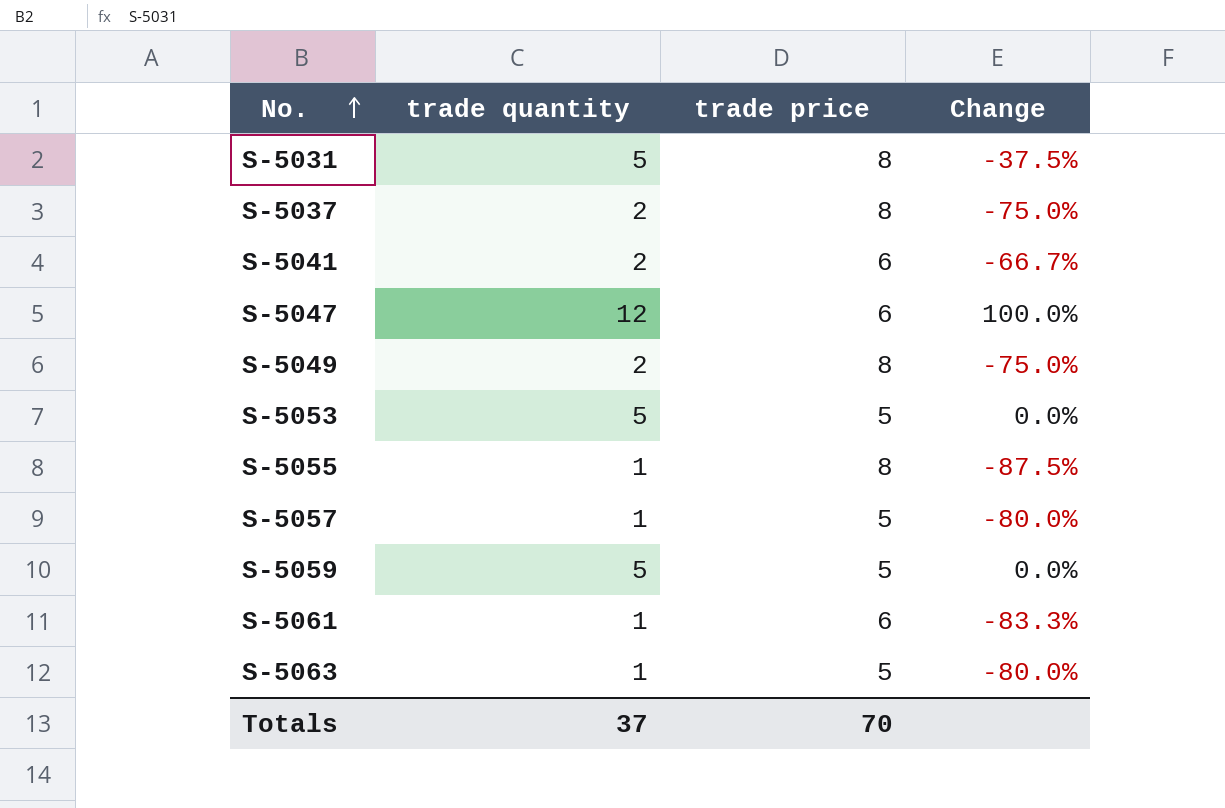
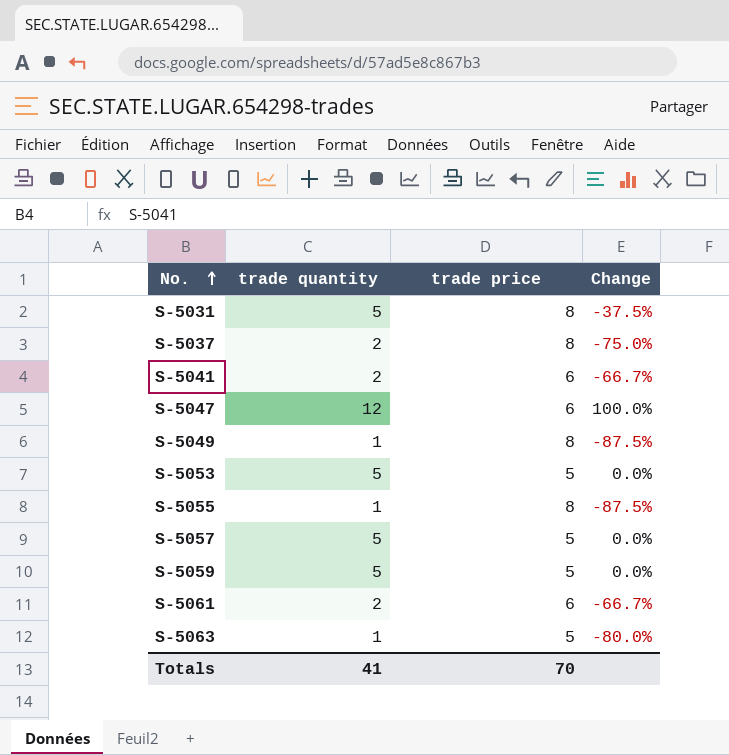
S-5049 | trade quantity: 2 -> 1
S-5049 | Change: -75.0% -> -87.5%
S-5057 | trade quantity: 1 -> 5
S-5057 | Change: -80.0% -> 0.0%
S-5061 | trade quantity: 1 -> 2
S-5061 | Change: -83.3% -> -66.7%
Totals | trade quantity: 37 -> 41

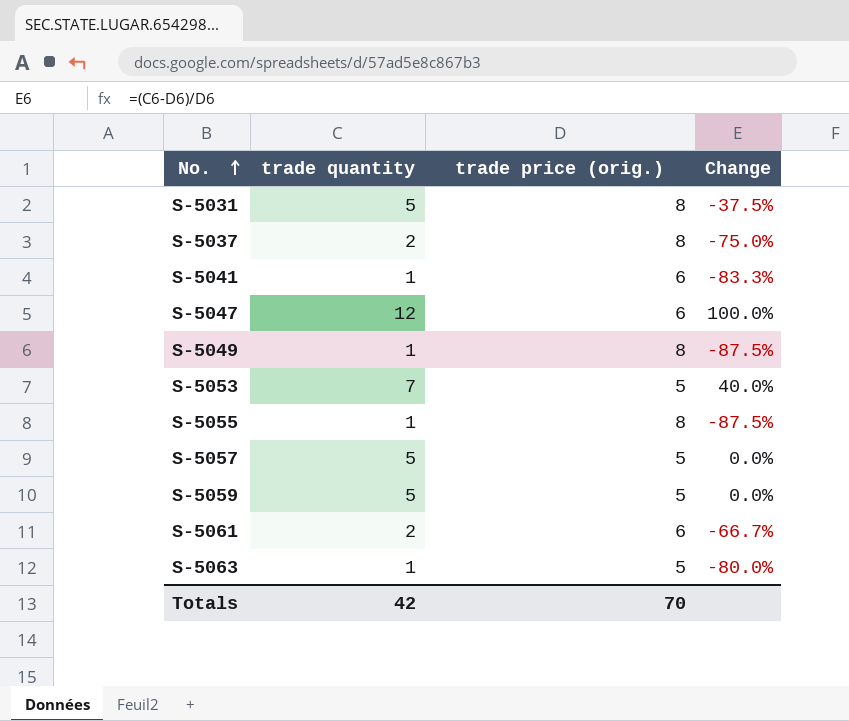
column name: trade price -> trade price (orig.)
S-5041 | trade quantity: 2 -> 1
S-5041 | Change: -66.7% -> -83.3%
S-5053 | trade quantity: 5 -> 7
S-5053 | Change: 0.0% -> 40.0%
Totals | trade quantity: 41 -> 42

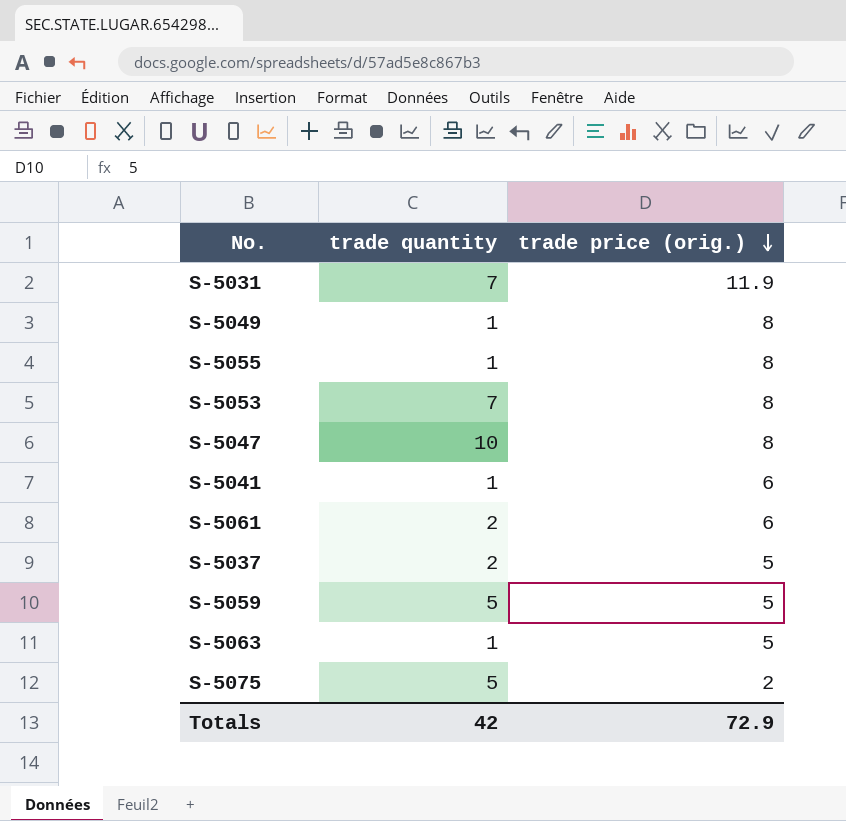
row order: No. ascending -> trade price (orig.) descending
column Change | formula: ([trade quantity] - [trade price (orig.)]) / [trade price (orig.)] -> none
row S-5057: 5 | 5 | 0.0% -> none
S-5031 | trade quantity: 5 -> 7
S-5031 | trade price (orig.): 8 -> 11.9
S-5053 | trade price (orig.): 5 -> 8
S-5047 | trade quantity: 12 -> 10
S-5047 | trade price (orig.): 6 -> 8
S-5037 | trade price (orig.): 8 -> 5
row S-5075: none -> 5 | 2
Totals | trade price (orig.): 70 -> 72.9

